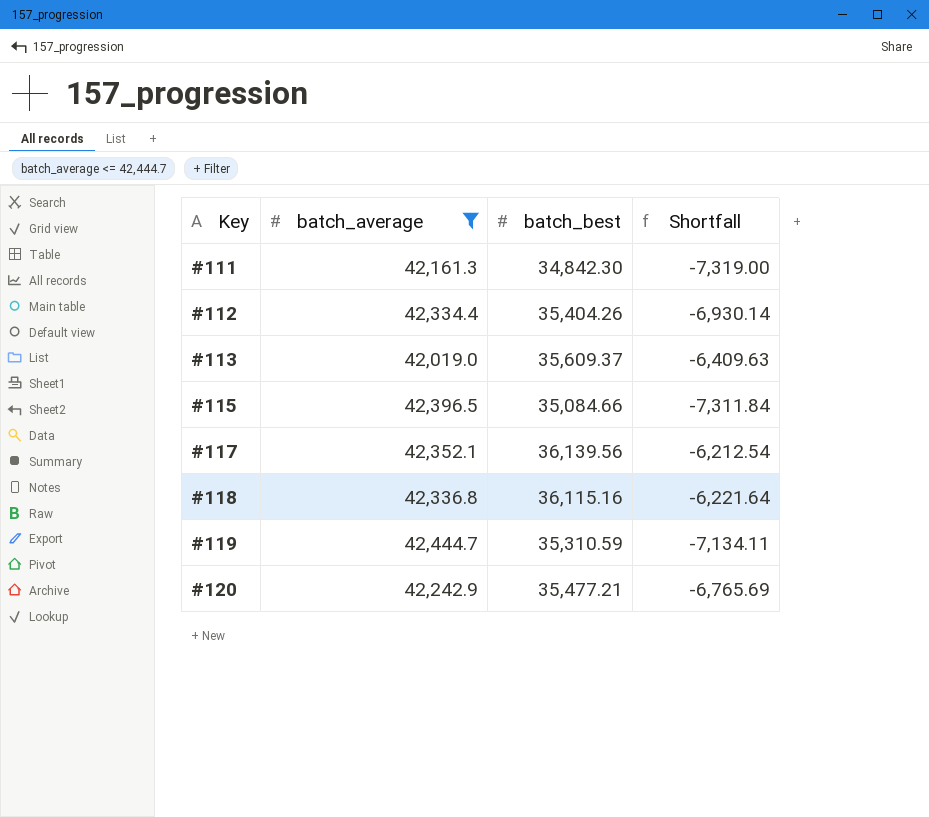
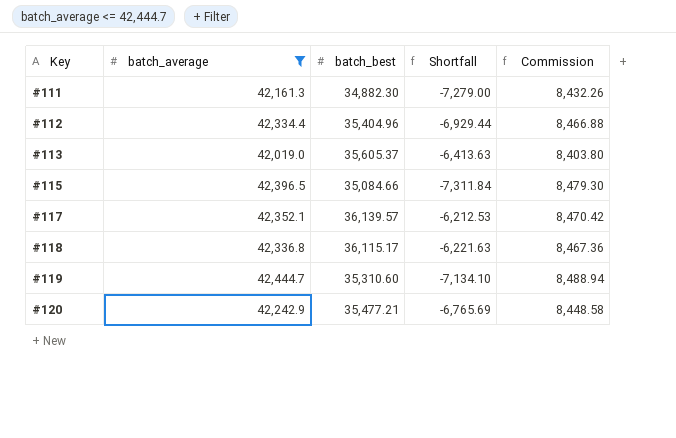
column Commission | formula: none -> [batch_average] * 0.2
#111 | batch_best: 34,842.30 -> 34,882.30
#111 | Shortfall: -7,319.00 -> -7,279.00
#112 | batch_best: 35,404.26 -> 35,404.96
#112 | Shortfall: -6,930.14 -> -6,929.44
#113 | batch_best: 35,609.37 -> 35,605.37
#113 | Shortfall: -6,409.63 -> -6,413.63
#117 | batch_best: 36,139.56 -> 36,139.57
#117 | Shortfall: -6,212.54 -> -6,212.53
#118 | batch_best: 36,115.16 -> 36,115.17
#118 | Shortfall: -6,221.64 -> -6,221.63
#119 | batch_best: 35,310.59 -> 35,310.60
#119 | Shortfall: -7,134.11 -> -7,134.10

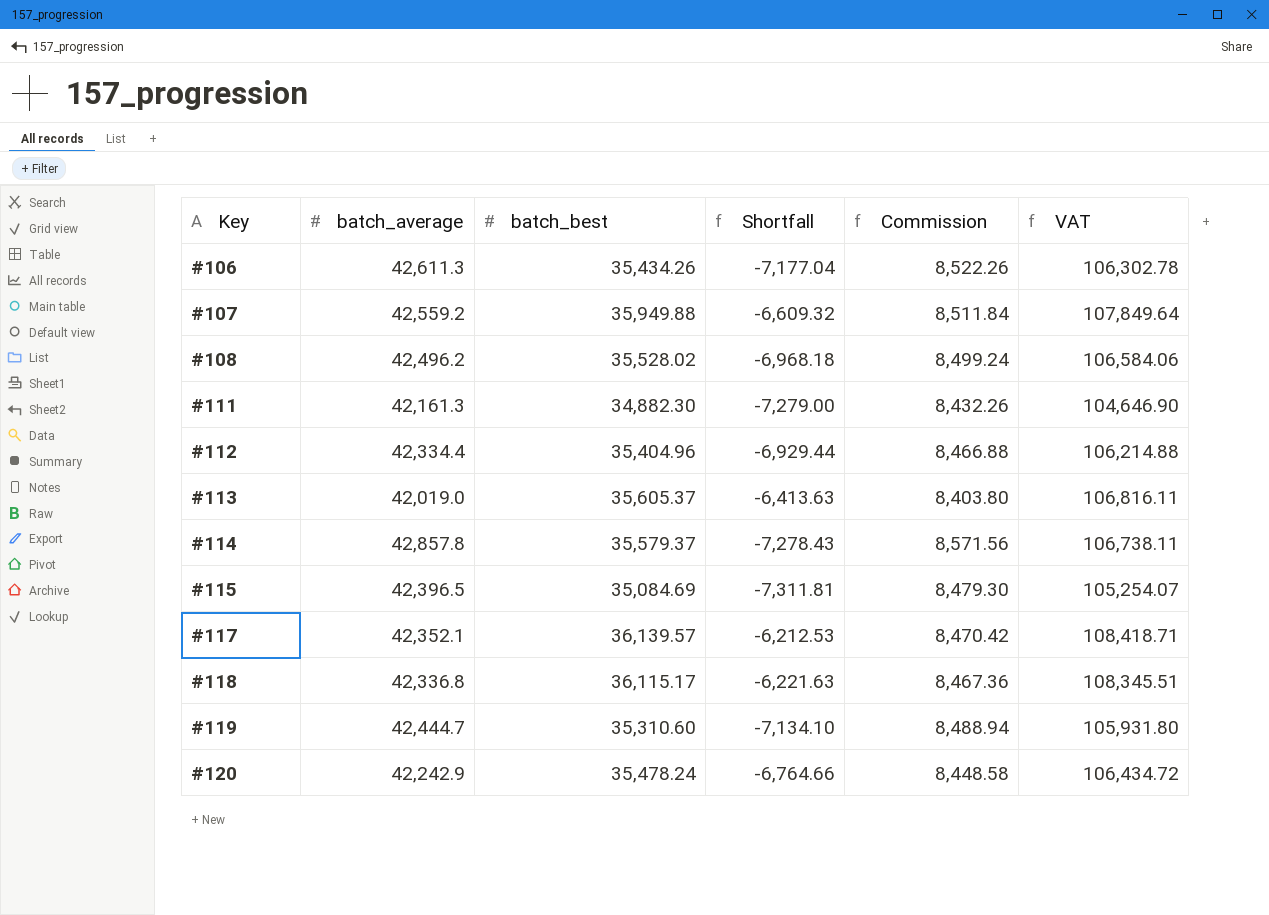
filter: batch_average <= 42,444.7 -> none
column VAT | formula: none -> [batch_best] * 3
#115 | batch_best: 35,084.66 -> 35,084.69
#115 | Shortfall: -7,311.84 -> -7,311.81
#120 | batch_best: 35,477.21 -> 35,478.24
#120 | Shortfall: -6,765.69 -> -6,764.66

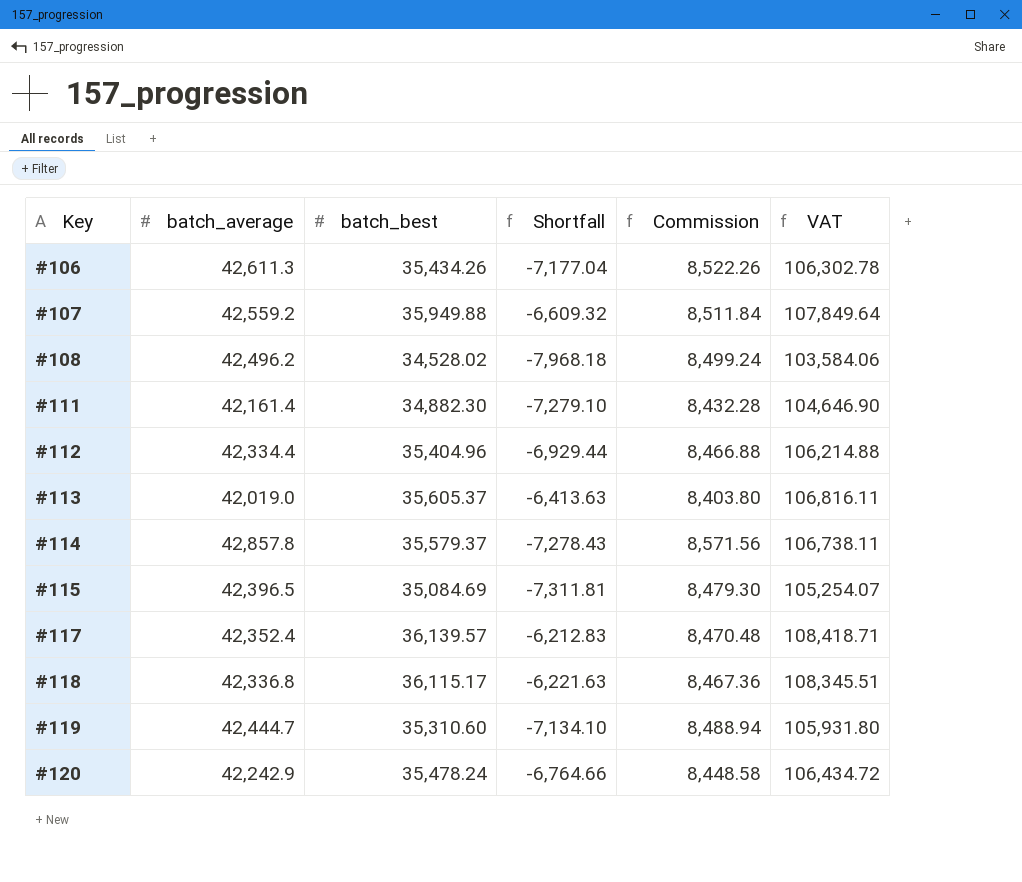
#108 | batch_best: 35,528.02 -> 34,528.02
#108 | Shortfall: -6,968.18 -> -7,968.18
#108 | VAT: 106,584.06 -> 103,584.06
#111 | batch_average: 42,161.3 -> 42,161.4
#111 | Shortfall: -7,279.00 -> -7,279.10
#111 | Commission: 8,432.26 -> 8,432.28
#117 | batch_average: 42,352.1 -> 42,352.4
#117 | Shortfall: -6,212.53 -> -6,212.83
#117 | Commission: 8,470.42 -> 8,470.48

